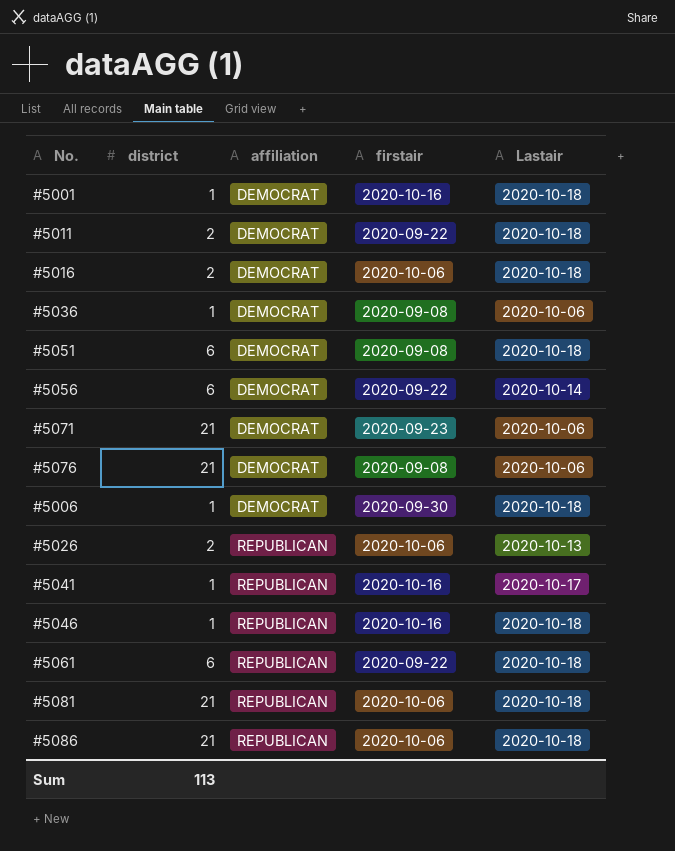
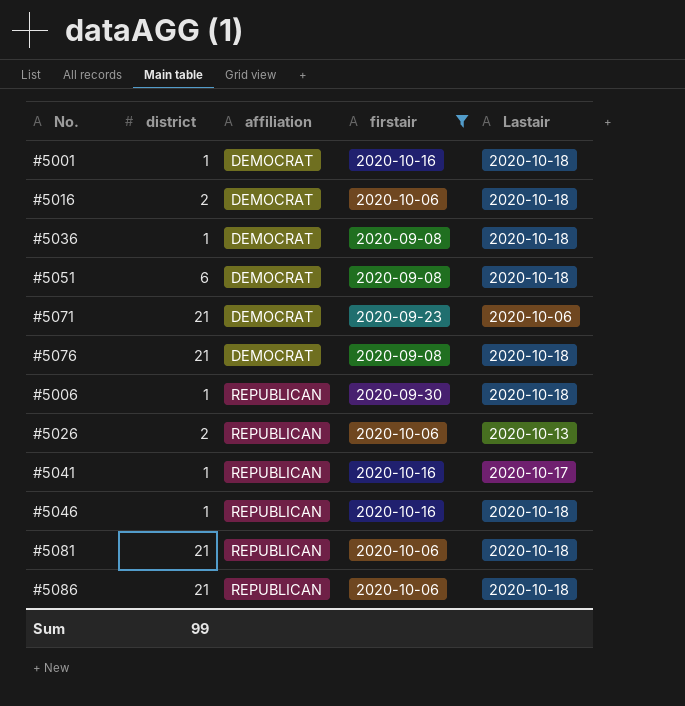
filter: none -> firstair != 2020-09-22
#5036 | Lastair: 2020-10-06 -> 2020-10-18
#5076 | Lastair: 2020-10-06 -> 2020-10-18
#5006 | affiliation: DEMOCRAT -> REPUBLICAN
Sum | district: 113 -> 99

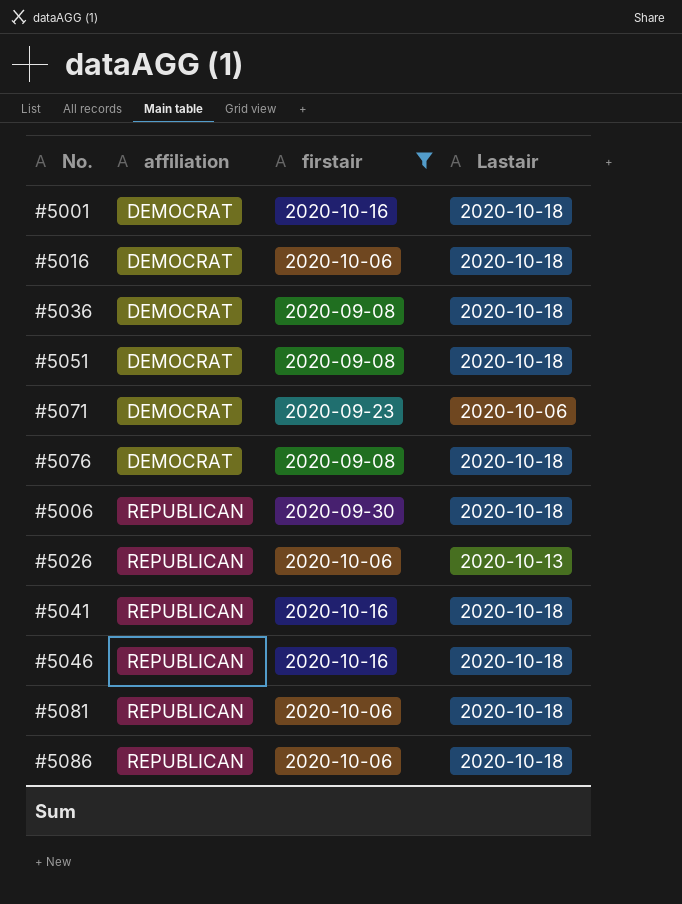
column district | position: 2 -> none
#5041 | Lastair: 2020-10-17 -> 2020-10-18

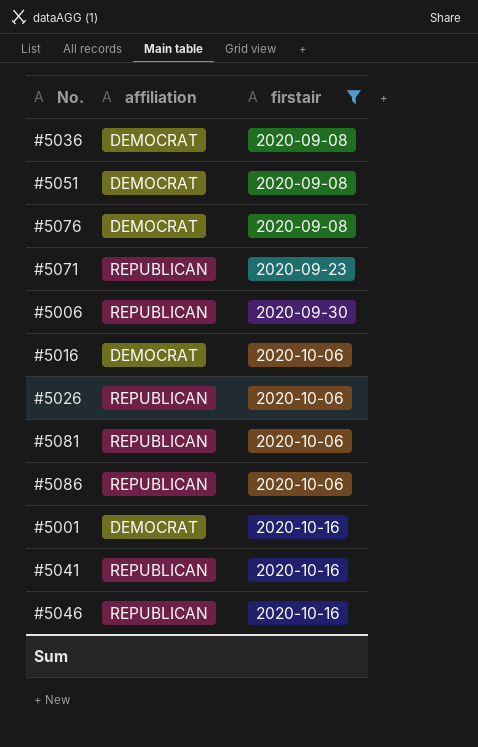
row order: affiliation ascending -> firstair ascending
column Lastair | position: 4 -> none
#5071 | affiliation: DEMOCRAT -> REPUBLICAN

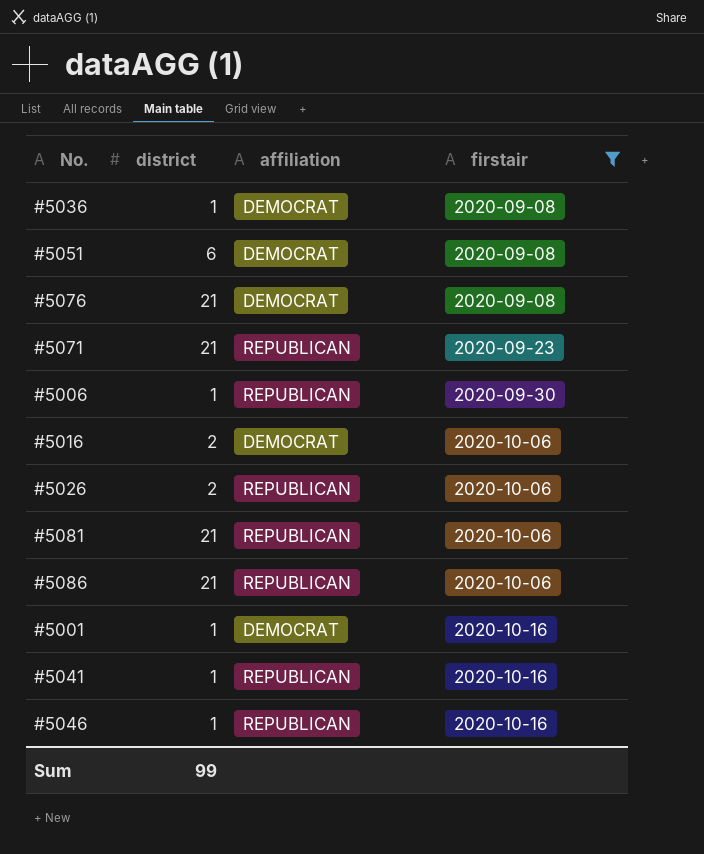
column district | position: none -> 2

